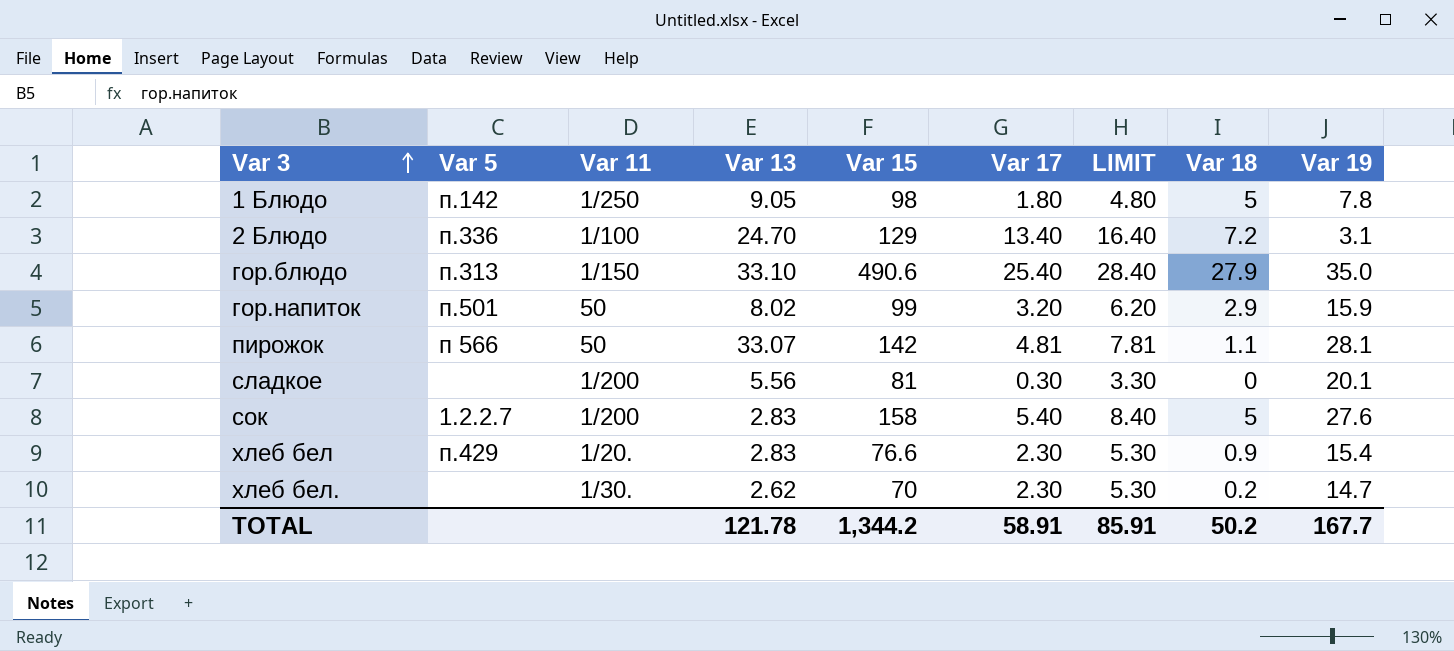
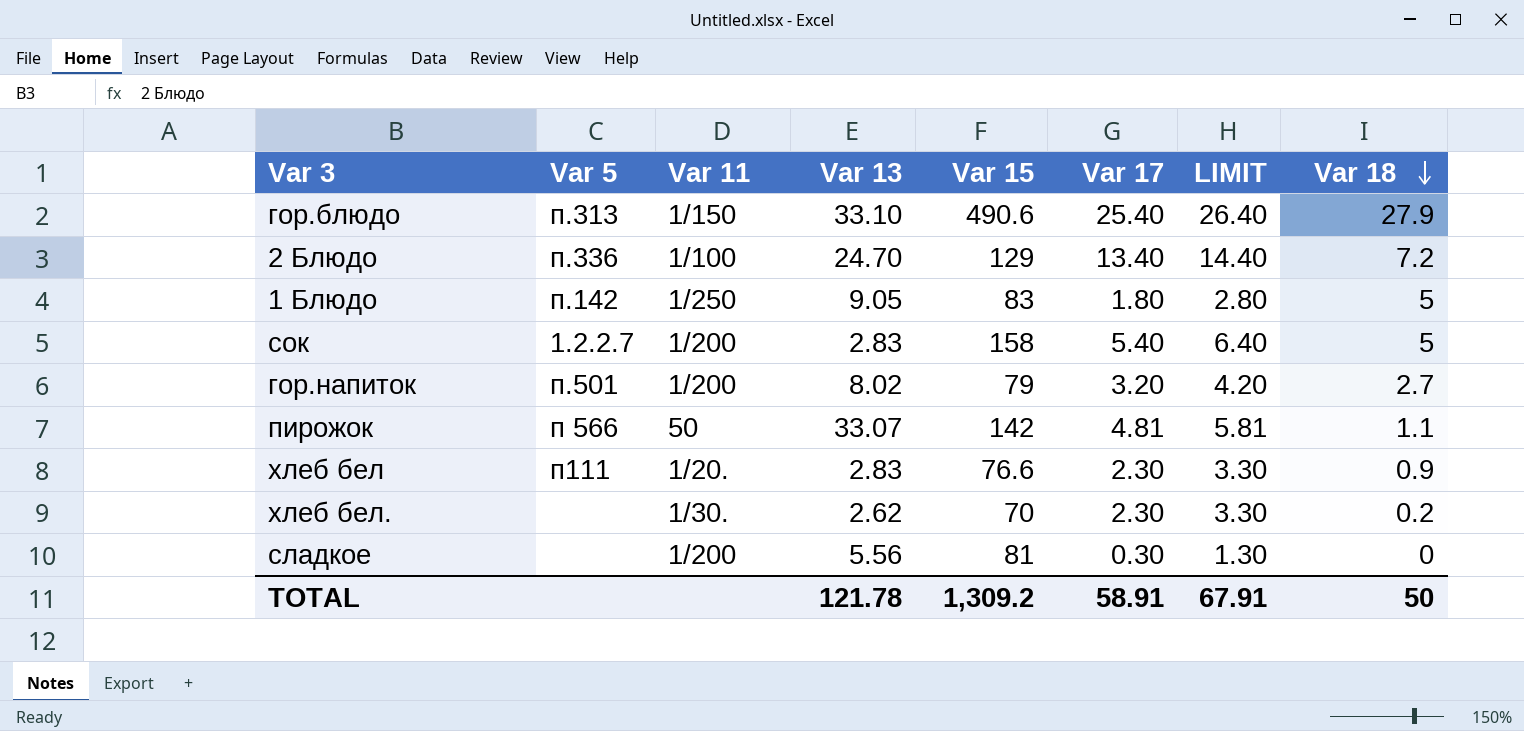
row order: Var 3 ascending -> Var 18 descending
column Var 19 | position: 9 -> none
column LIMIT | formula: [Var 17] + 3 -> [Var 17] + 1
1 Блюдо | Var 15: 98 -> 83
гор.напиток | Var 11: 50 -> 1/200
гор.напиток | Var 15: 99 -> 79
гор.напиток | Var 18: 2.9 -> 2.7
хлеб бел | Var 5: п.429 -> п111
TOTAL | Var 15: 1,344.2 -> 1,309.2
TOTAL | LIMIT: 85.91 -> 67.91
TOTAL | Var 18: 50.2 -> 50

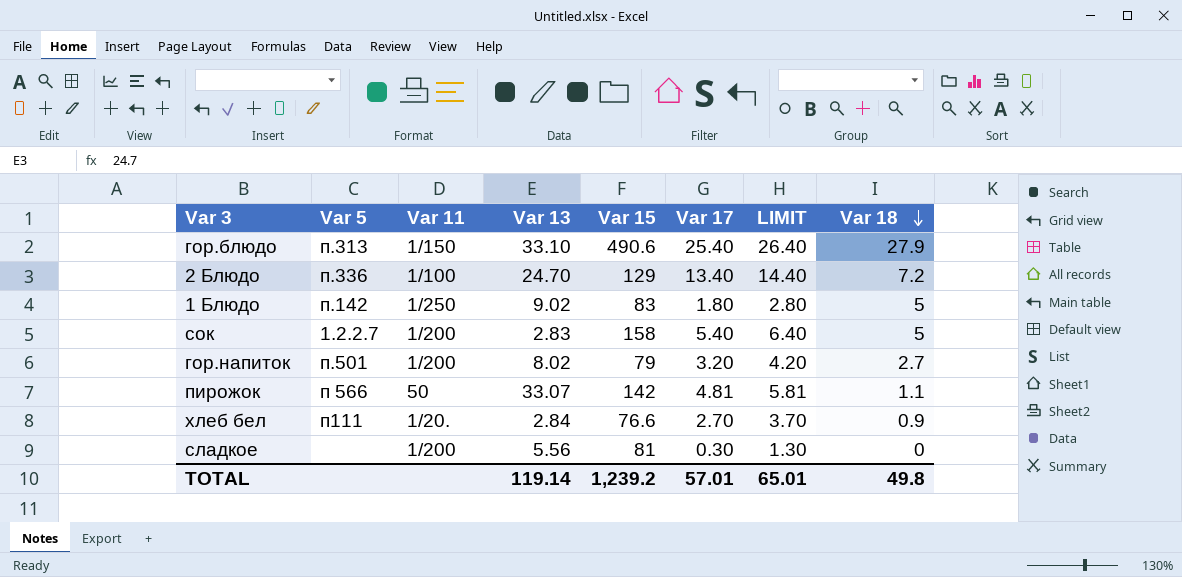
row хлеб бел.: none | 1/30. | 2.62 | 70 | 2.30 | 3.30 | 0.2 -> none
1 Блюдо | Var 13: 9.05 -> 9.02
хлеб бел | Var 13: 2.83 -> 2.84
хлеб бел | Var 17: 2.30 -> 2.70
хлеб бел | LIMIT: 3.30 -> 3.70
TOTAL | Var 13: 121.78 -> 119.14
TOTAL | Var 15: 1,309.2 -> 1,239.2
TOTAL | Var 17: 58.91 -> 57.01
TOTAL | LIMIT: 67.91 -> 65.01
TOTAL | Var 18: 50 -> 49.8

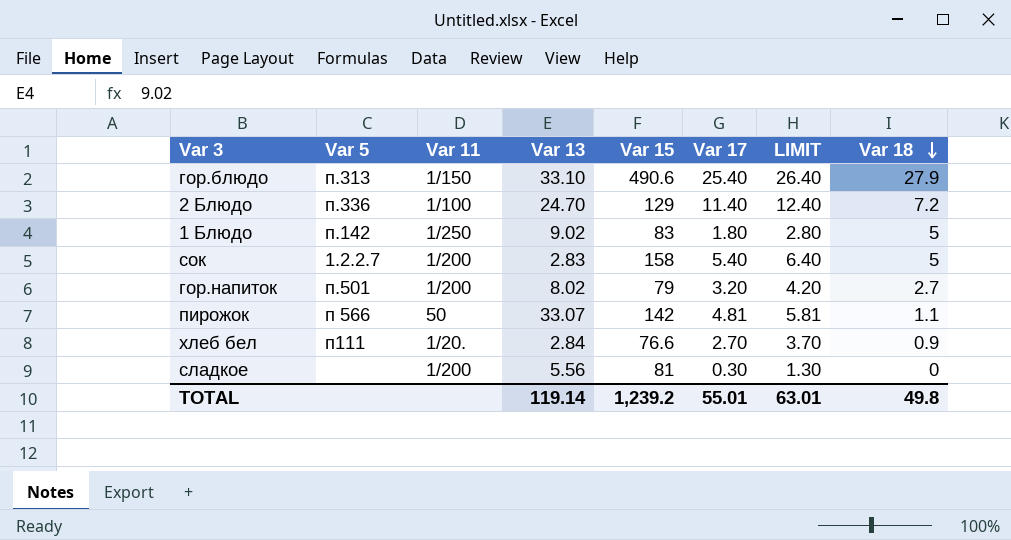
2 Блюдо | Var 17: 13.40 -> 11.40
2 Блюдо | LIMIT: 14.40 -> 12.40
TOTAL | Var 17: 57.01 -> 55.01
TOTAL | LIMIT: 65.01 -> 63.01

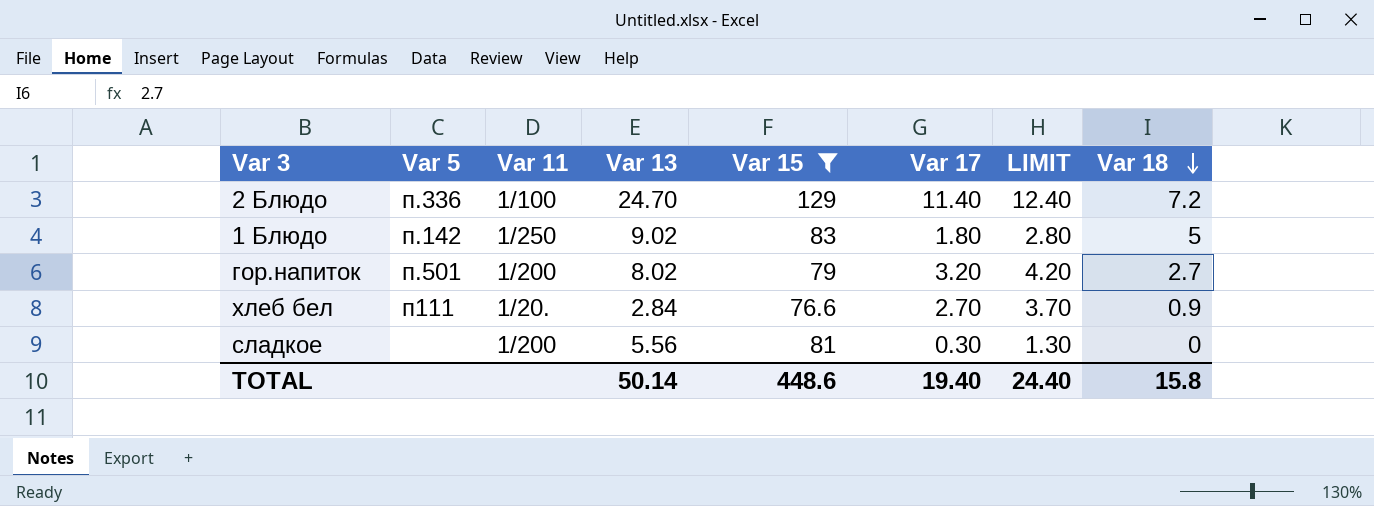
filter: none -> Var 15 <= 129
TOTAL | Var 13: 119.14 -> 50.14
TOTAL | Var 15: 1,239.2 -> 448.6
TOTAL | Var 17: 55.01 -> 19.40
TOTAL | LIMIT: 63.01 -> 24.40
TOTAL | Var 18: 49.8 -> 15.8

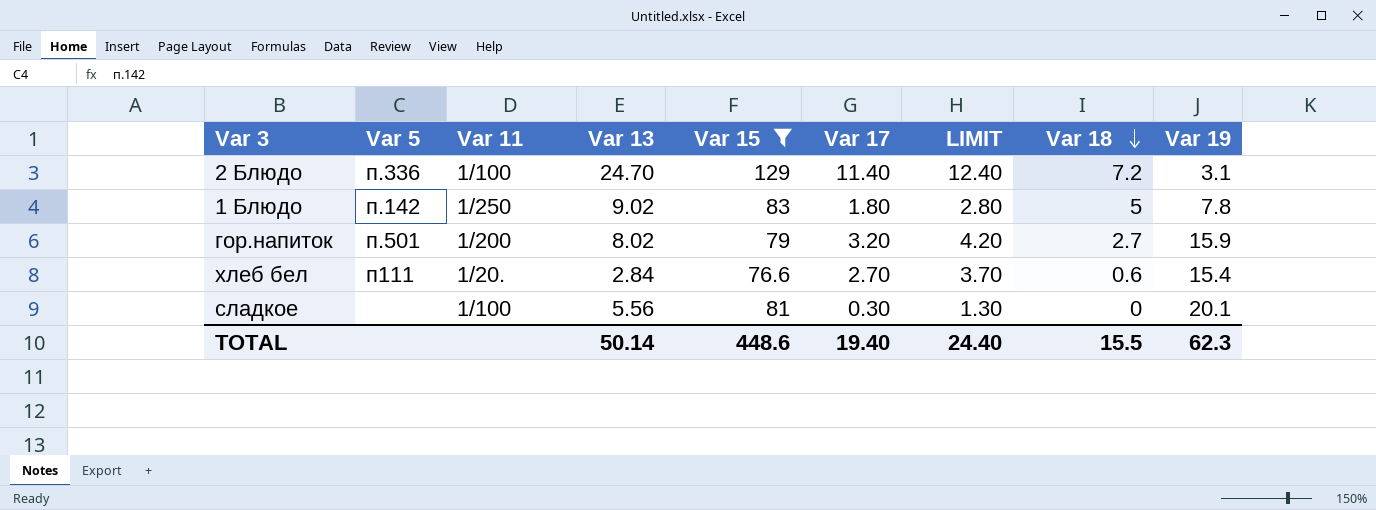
column Var 19 | position: none -> 9
хлеб бел | Var 18: 0.9 -> 0.6
сладкое | Var 11: 1/200 -> 1/100
TOTAL | Var 18: 15.8 -> 15.5

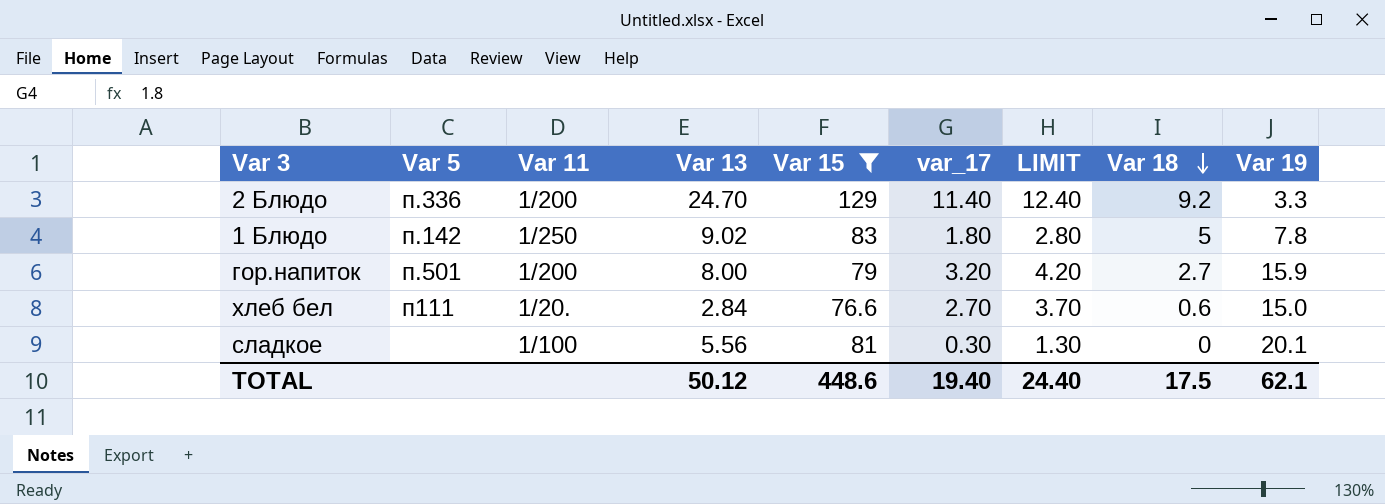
column name: Var 17 -> var_17
2 Блюдо | Var 11: 1/100 -> 1/200
2 Блюдо | Var 18: 7.2 -> 9.2
2 Блюдо | Var 19: 3.1 -> 3.3
гор.напиток | Var 13: 8.02 -> 8.00
хлеб бел | Var 19: 15.4 -> 15.0
TOTAL | Var 13: 50.14 -> 50.12
TOTAL | Var 18: 15.5 -> 17.5
TOTAL | Var 19: 62.3 -> 62.1

